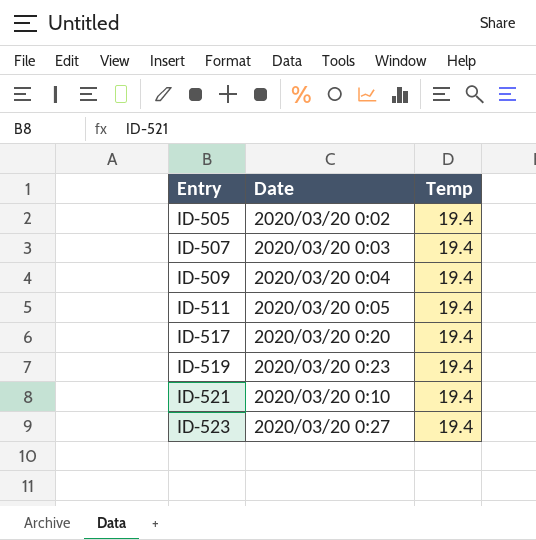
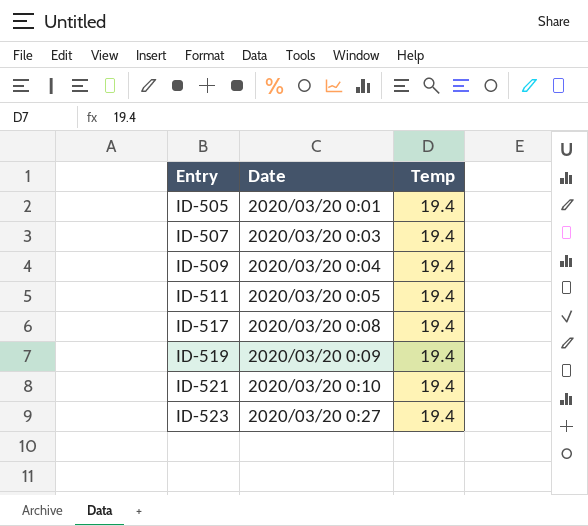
ID-505 | Date: 2020/03/20 0:02 -> 2020/03/20 0:01
ID-517 | Date: 2020/03/20 0:20 -> 2020/03/20 0:08
ID-519 | Date: 2020/03/20 0:23 -> 2020/03/20 0:09

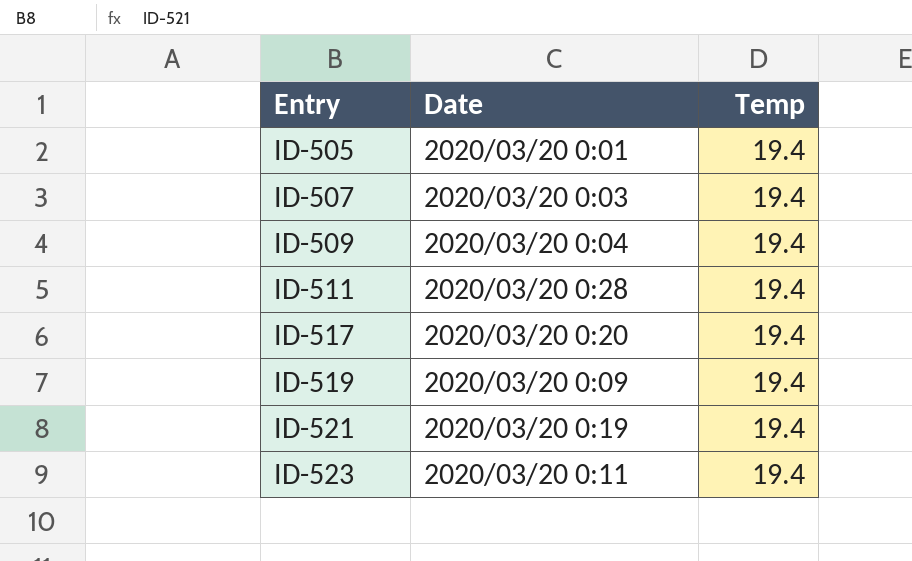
ID-511 | Date: 2020/03/20 0:05 -> 2020/03/20 0:28
ID-517 | Date: 2020/03/20 0:08 -> 2020/03/20 0:20
ID-521 | Date: 2020/03/20 0:10 -> 2020/03/20 0:19
ID-523 | Date: 2020/03/20 0:27 -> 2020/03/20 0:11

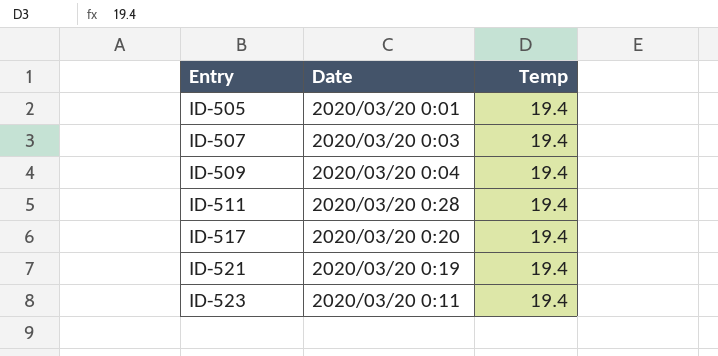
row ID-519: 2020/03/20 0:09 | 19.4 -> none

